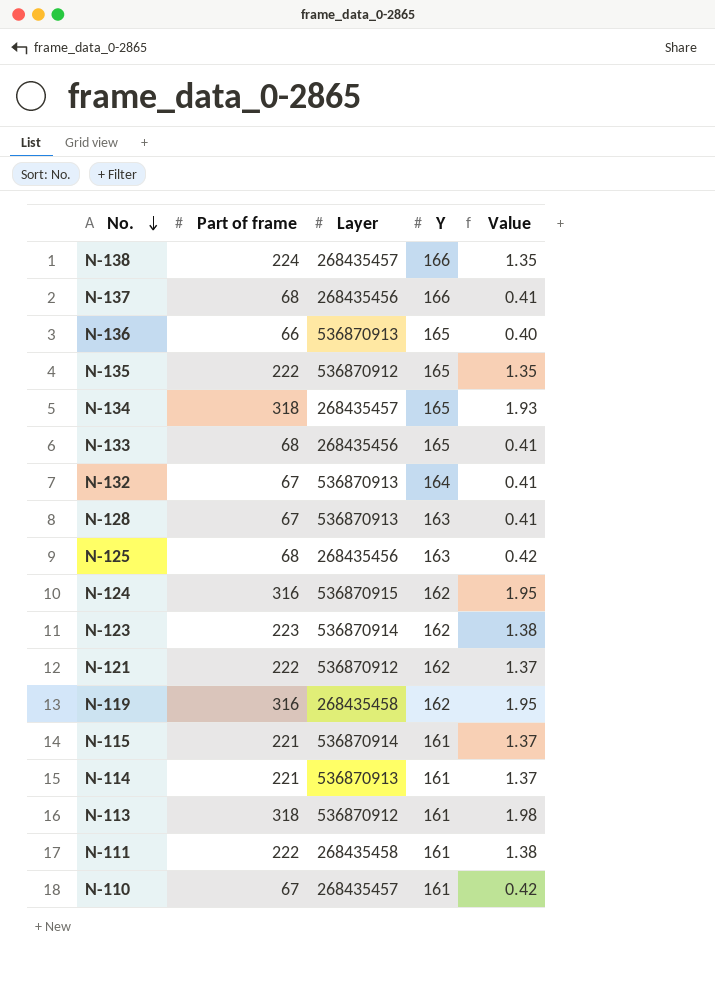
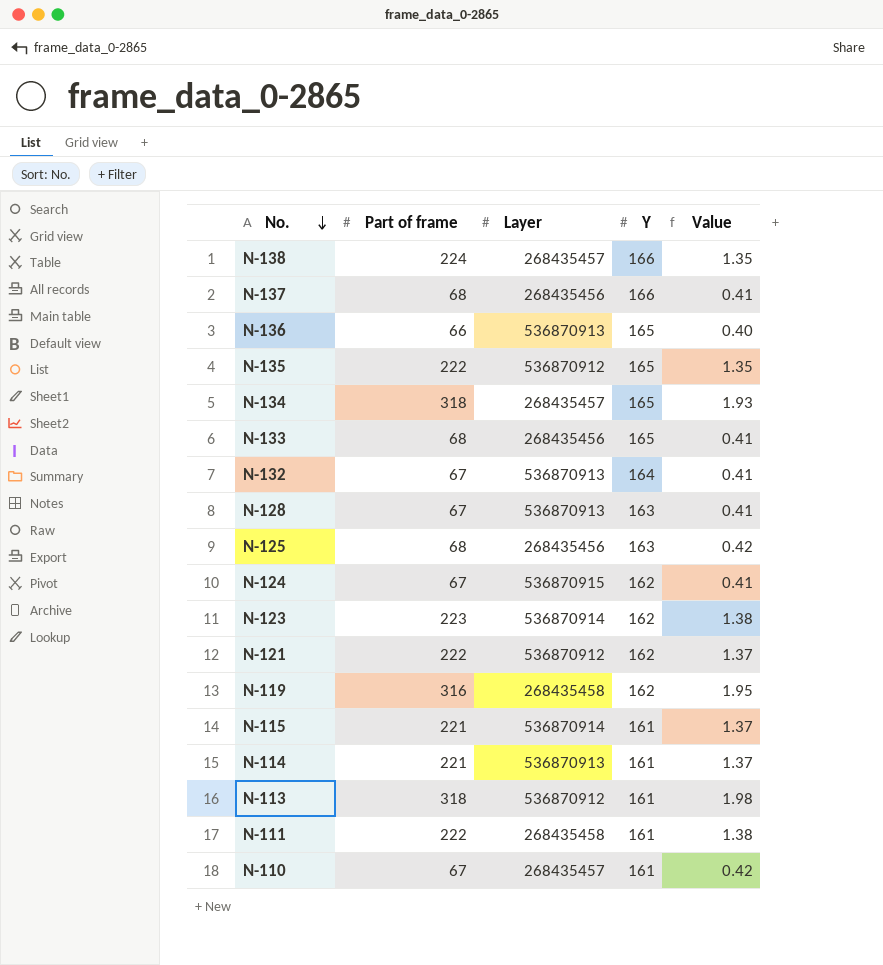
N-124 | Part of frame: 316 -> 67
N-124 | Value: 1.95 -> 0.41

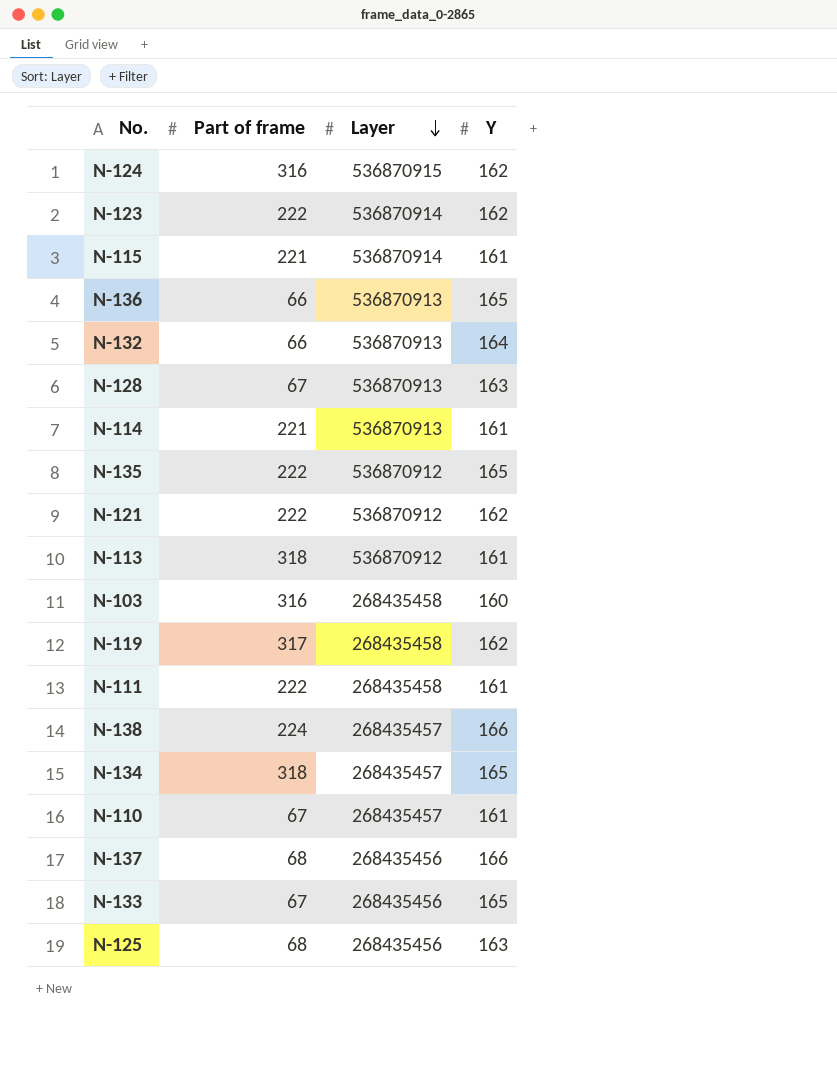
row order: No. descending -> Layer descending
column Value | formula: [Part of frame] / [Y] -> none
N-124 | Part of frame: 67 -> 316
N-123 | Part of frame: 223 -> 222
N-132 | Part of frame: 67 -> 66
row N-103: none -> 316 | 268435458 | 160
N-119 | Part of frame: 316 -> 317
N-133 | Part of frame: 68 -> 67

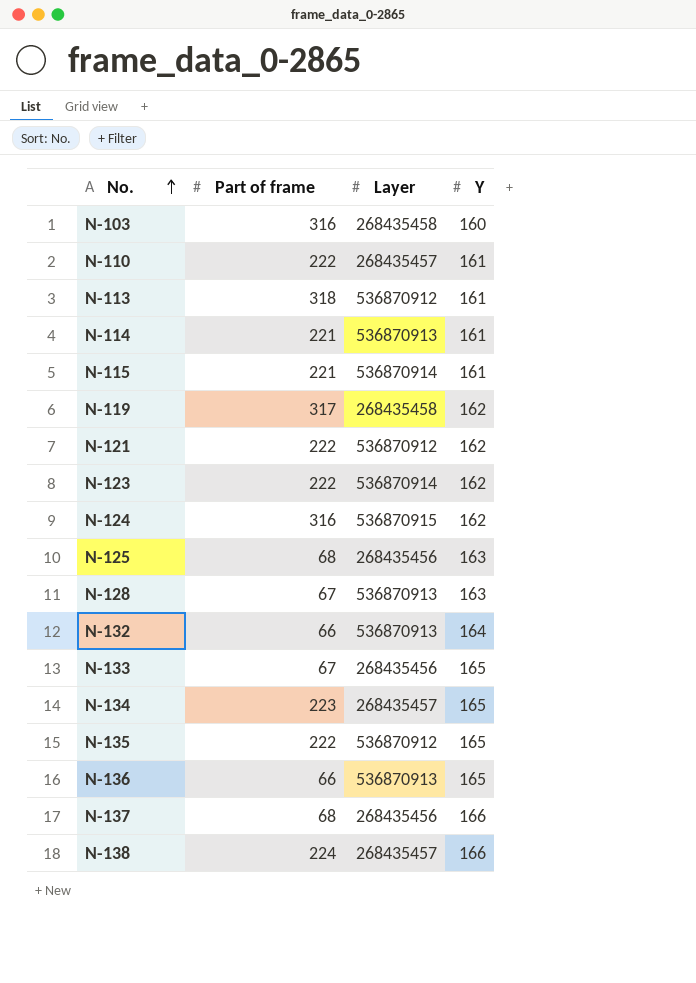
row order: Layer descending -> No. ascending
row N-111: 222 | 268435458 | 161 -> none
N-110 | Part of frame: 67 -> 222
N-134 | Part of frame: 318 -> 223

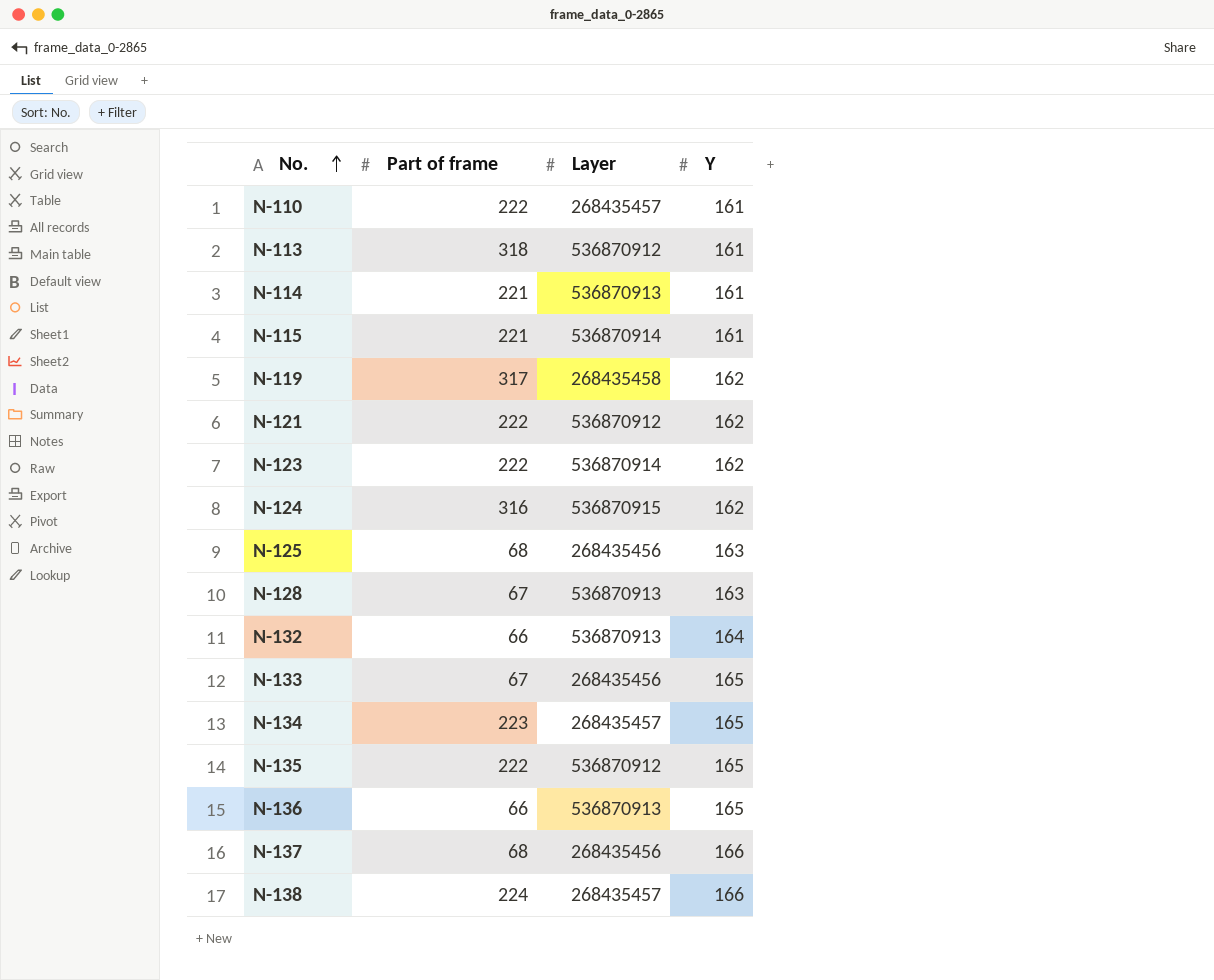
row N-103: 316 | 268435458 | 160 -> none

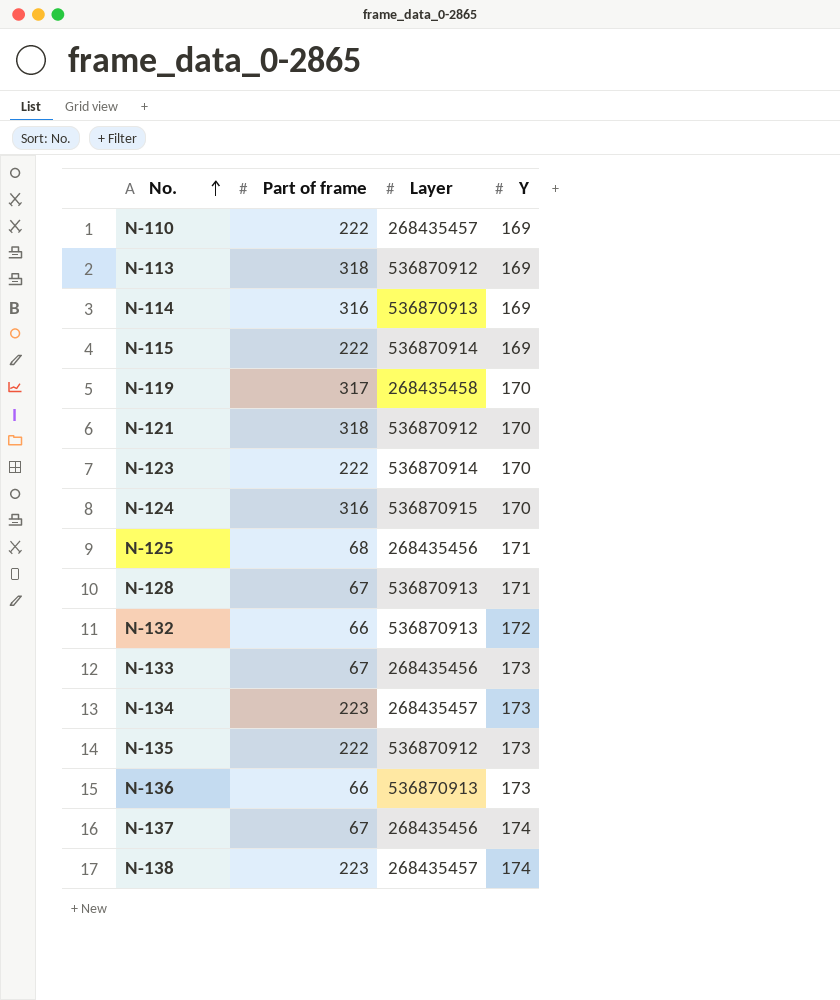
N-110 | Y: 161 -> 169
N-113 | Y: 161 -> 169
N-114 | Part of frame: 221 -> 316
N-114 | Y: 161 -> 169
N-115 | Part of frame: 221 -> 222
N-115 | Y: 161 -> 169
N-119 | Y: 162 -> 170
N-121 | Part of frame: 222 -> 318
N-121 | Y: 162 -> 170
N-123 | Y: 162 -> 170
N-124 | Y: 162 -> 170
N-125 | Y: 163 -> 171
N-128 | Y: 163 -> 171
N-132 | Y: 164 -> 172
N-133 | Y: 165 -> 173
N-134 | Y: 165 -> 173
N-135 | Y: 165 -> 173
N-136 | Y: 165 -> 173
N-137 | Part of frame: 68 -> 67
N-137 | Y: 166 -> 174
N-138 | Part of frame: 224 -> 223
N-138 | Y: 166 -> 174

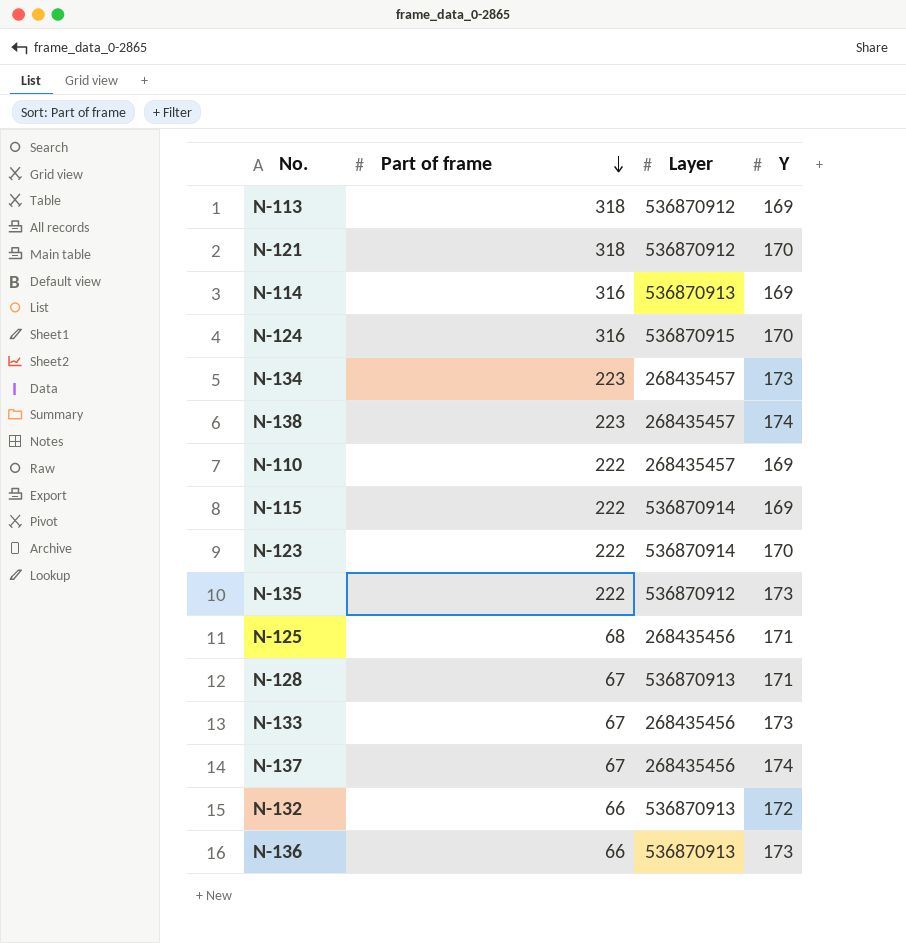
row order: No. ascending -> Part of frame descending
row N-119: 317 | 268435458 | 170 -> none

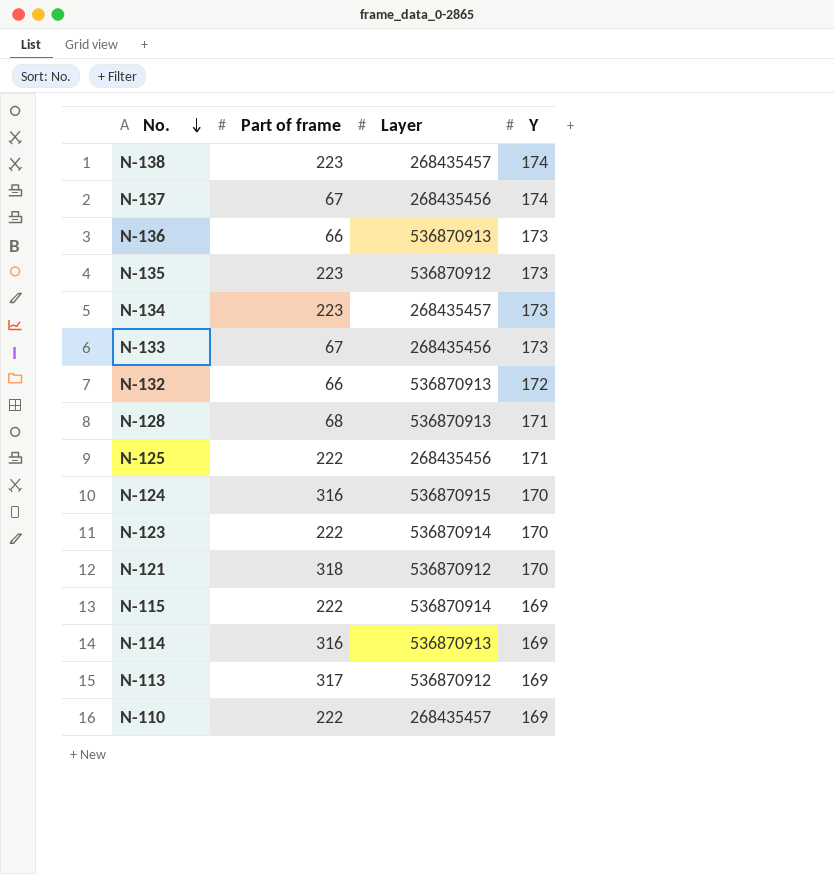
row order: Part of frame descending -> No. descending
N-135 | Part of frame: 222 -> 223
N-128 | Part of frame: 67 -> 68
N-125 | Part of frame: 68 -> 222
N-113 | Part of frame: 318 -> 317

